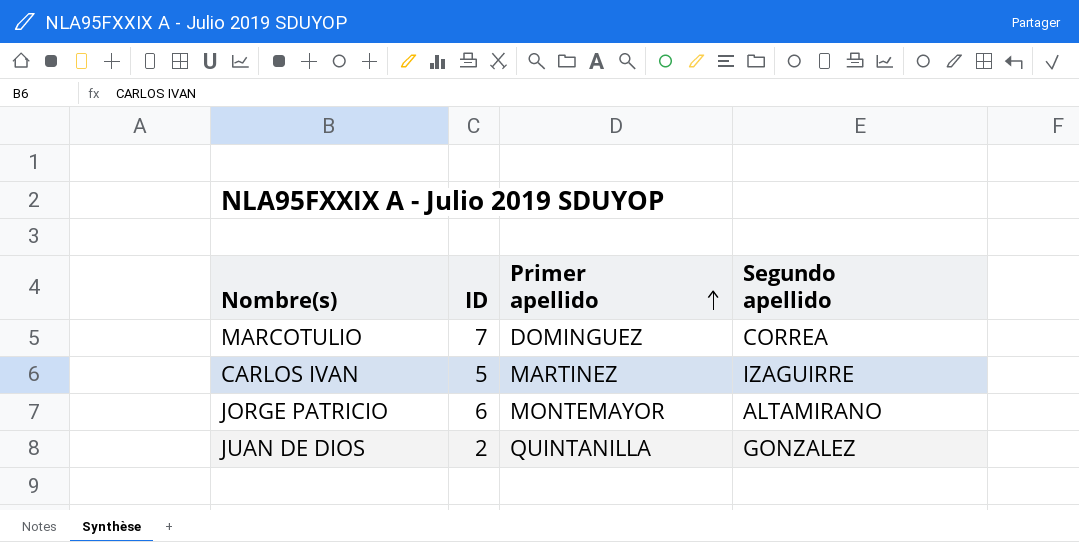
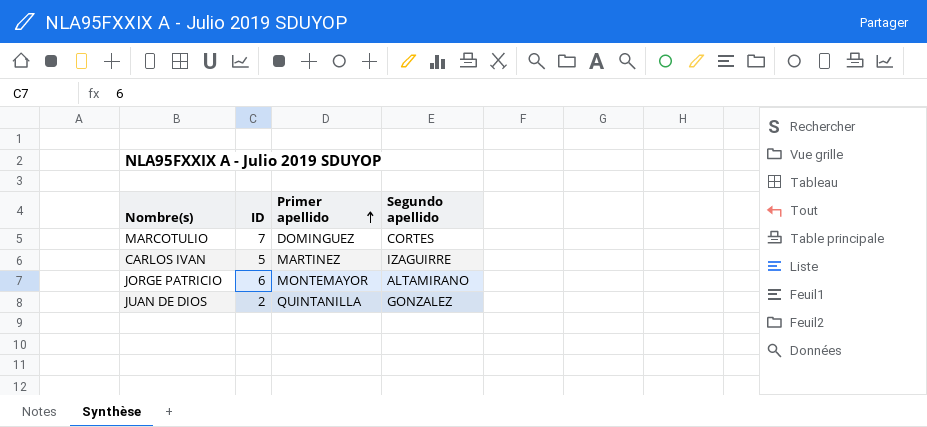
MARCOTULIO | Segundo apellido: CORREA -> CORTES

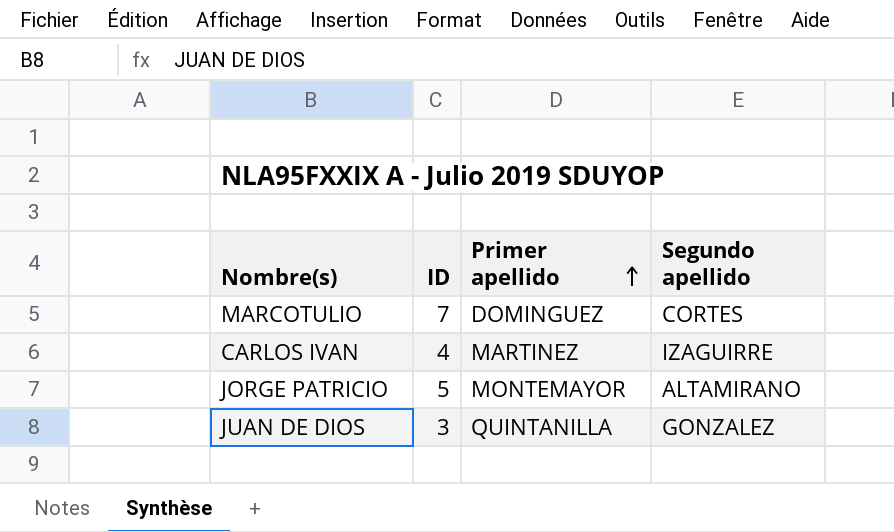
CARLOS IVAN | ID: 5 -> 4
JORGE PATRICIO | ID: 6 -> 5
JUAN DE DIOS | ID: 2 -> 3

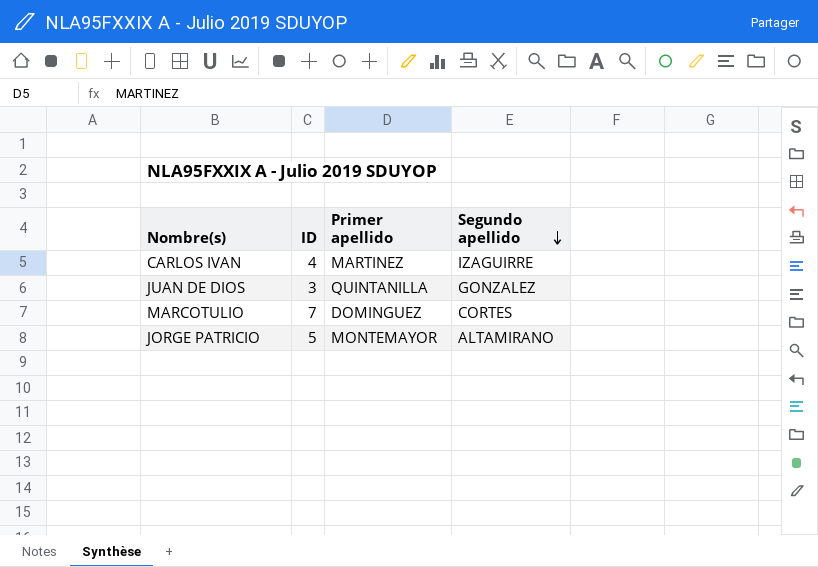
row order: Primer apellido ascending -> Segundo apellido descending

